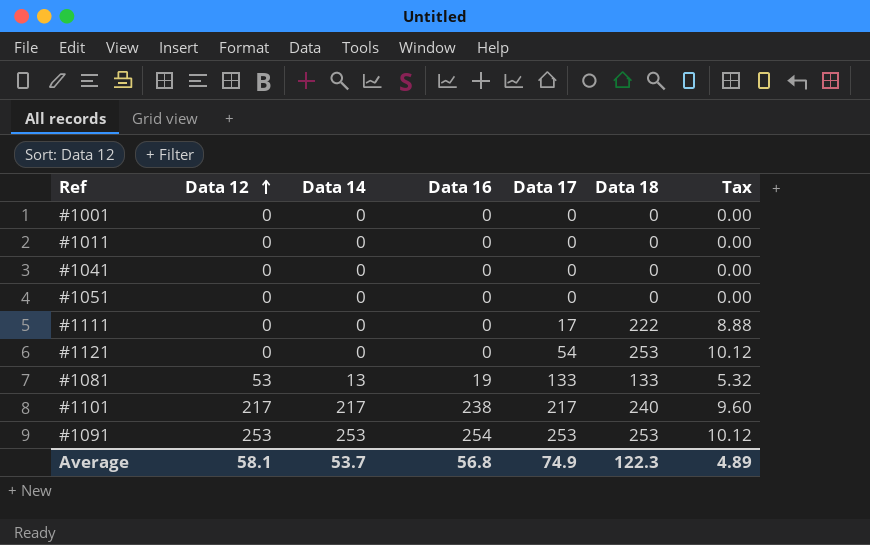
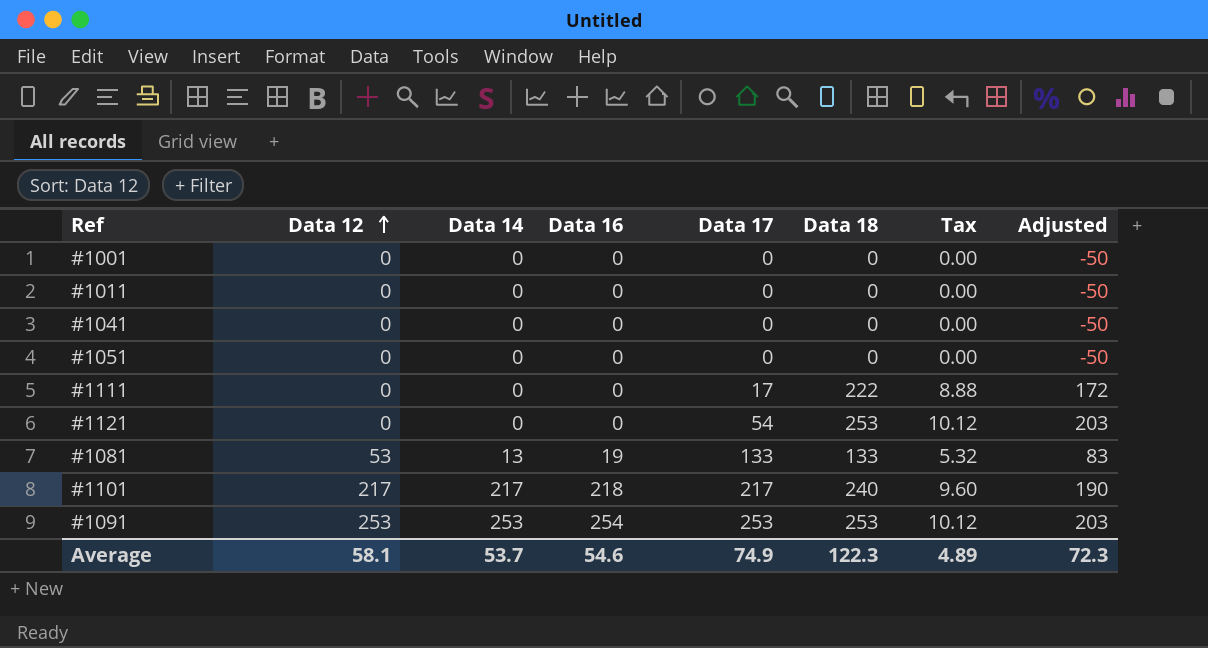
column Adjusted | formula: none -> [Data 18] - 50
#1101 | Data 16: 238 -> 218
Average | Data 16: 56.8 -> 54.6

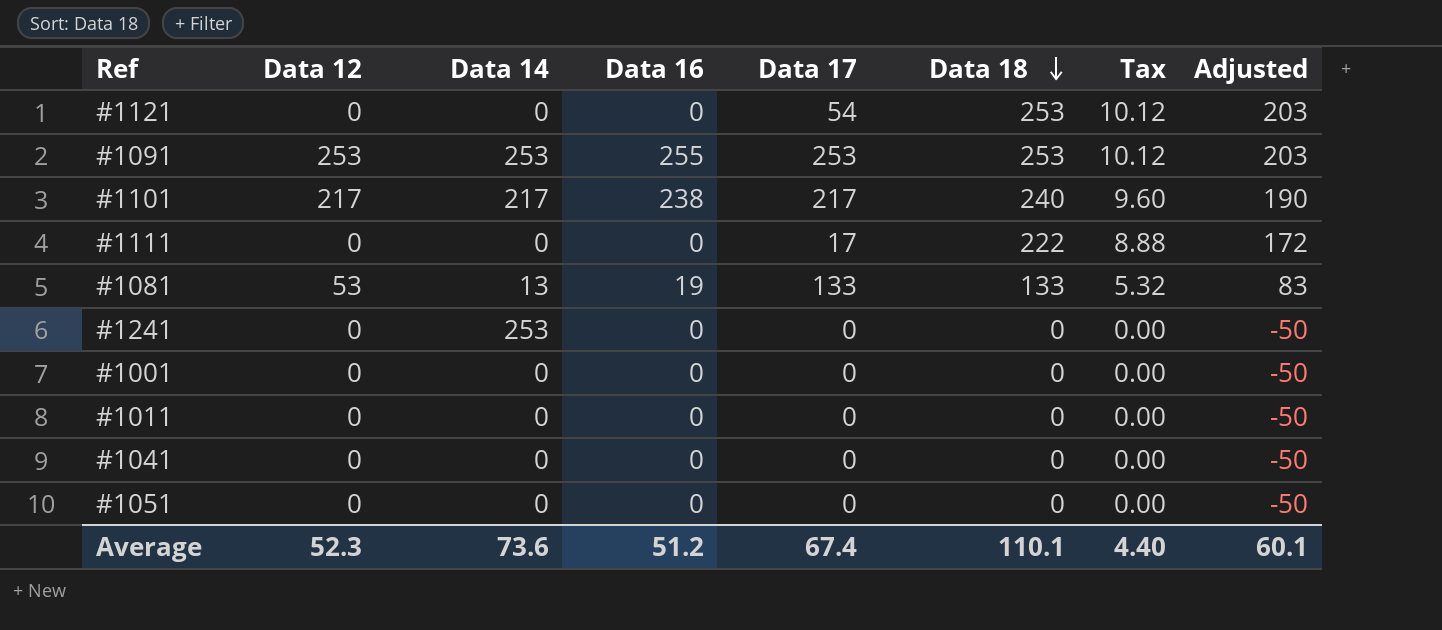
row order: Data 12 ascending -> Data 18 descending
#1091 | Data 16: 254 -> 255
#1101 | Data 16: 218 -> 238
row #1241: none -> 0 | 253 | 0 | 0 | 0 | 0.00 | -50
Average | Data 12: 58.1 -> 52.3
Average | Data 14: 53.7 -> 73.6
Average | Data 16: 54.6 -> 51.2
Average | Data 17: 74.9 -> 67.4
Average | Data 18: 122.3 -> 110.1
Average | Tax: 4.89 -> 4.40
Average | Adjusted: 72.3 -> 60.1

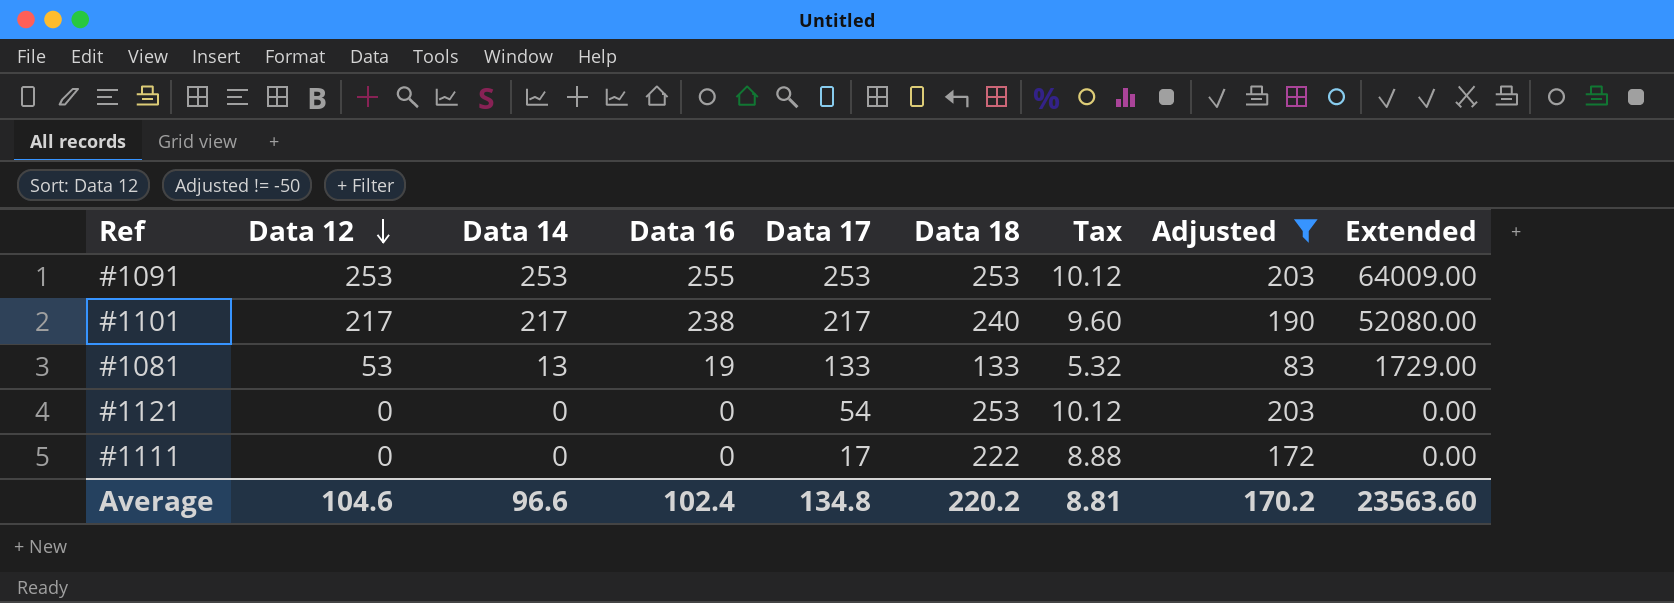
filter: none -> Adjusted != -50
row order: Data 18 descending -> Data 12 descending
column Extended | formula: none -> [Data 14] * [Data 18]
Average | Data 12: 52.3 -> 104.6
Average | Data 14: 73.6 -> 96.6
Average | Data 16: 51.2 -> 102.4
Average | Data 17: 67.4 -> 134.8
Average | Data 18: 110.1 -> 220.2
Average | Tax: 4.40 -> 8.81
Average | Adjusted: 60.1 -> 170.2

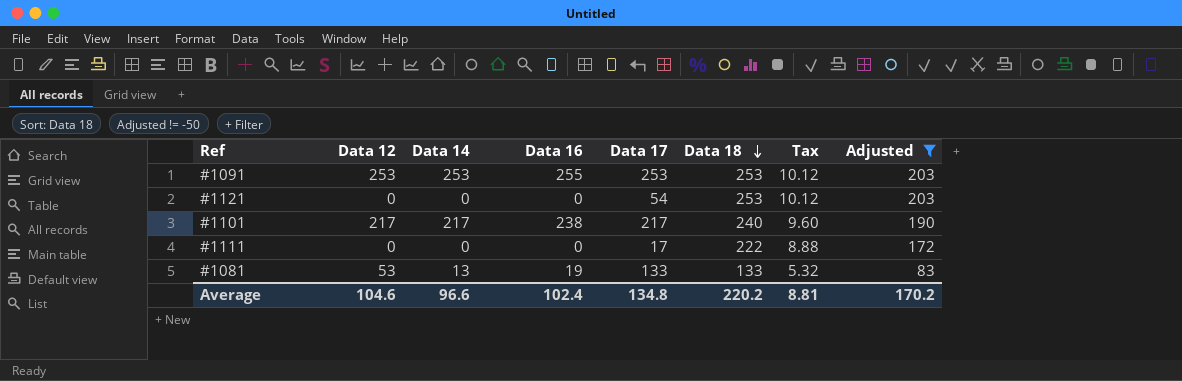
row order: Data 12 descending -> Data 18 descending
column Extended | formula: [Data 14] * [Data 18] -> none

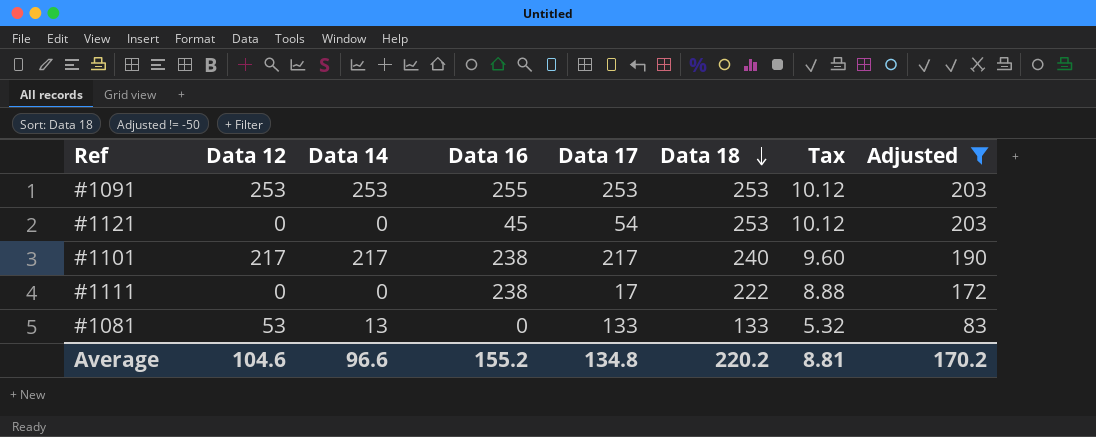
#1121 | Data 16: 0 -> 45
#1111 | Data 16: 0 -> 238
#1081 | Data 16: 19 -> 0
Average | Data 16: 102.4 -> 155.2

